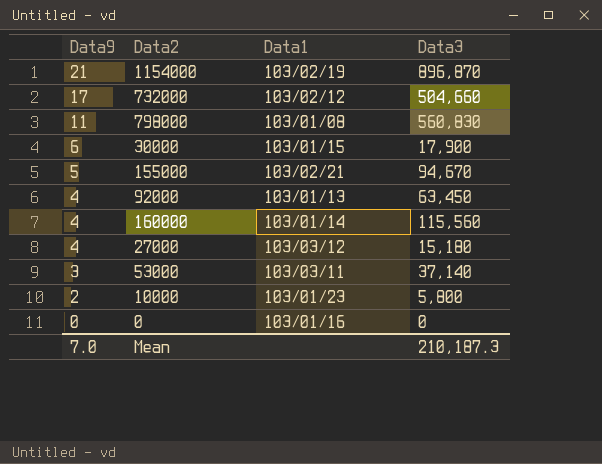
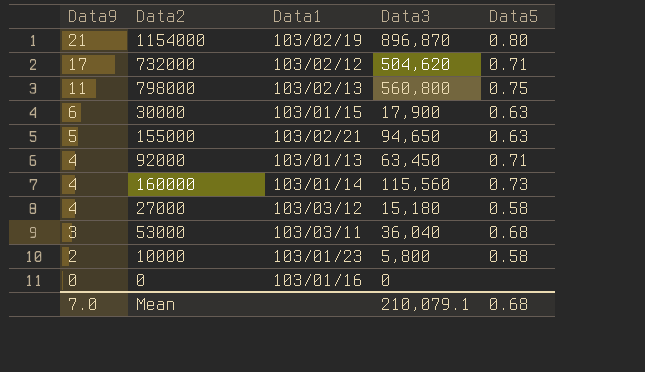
column Data5 | position: none -> 5
732000 | Data3: 504,660 -> 504,620
798000 | Data1: 103/01/08 -> 103/02/13
798000 | Data3: 560,830 -> 560,800
155000 | Data3: 94,670 -> 94,650
53000 | Data3: 37,140 -> 36,040
Mean | Data3: 210,187.3 -> 210,079.1

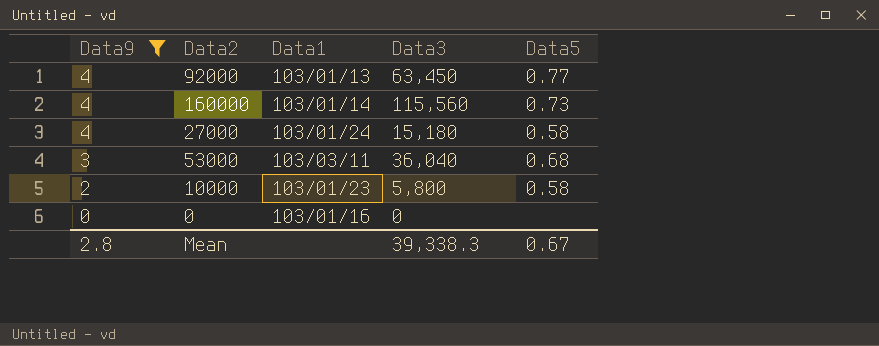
filter: none -> Data9 <= 4
92000 | Data5: 0.71 -> 0.77
27000 | Data1: 103/03/12 -> 103/01/24
Mean | Data9: 7.0 -> 2.8
Mean | Data3: 210,079.1 -> 39,338.3
Mean | Data5: 0.68 -> 0.67

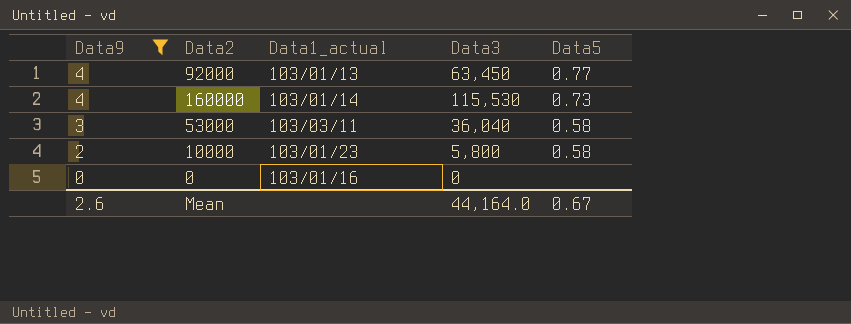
column name: Data1 -> Data1_actual
row 27000: 4 | 103/01/24 | 15,180 | 0.58 -> none
160000 | Data3: 115,560 -> 115,530
53000 | Data5: 0.68 -> 0.58
Mean | Data9: 2.8 -> 2.6
Mean | Data3: 39,338.3 -> 44,164.0

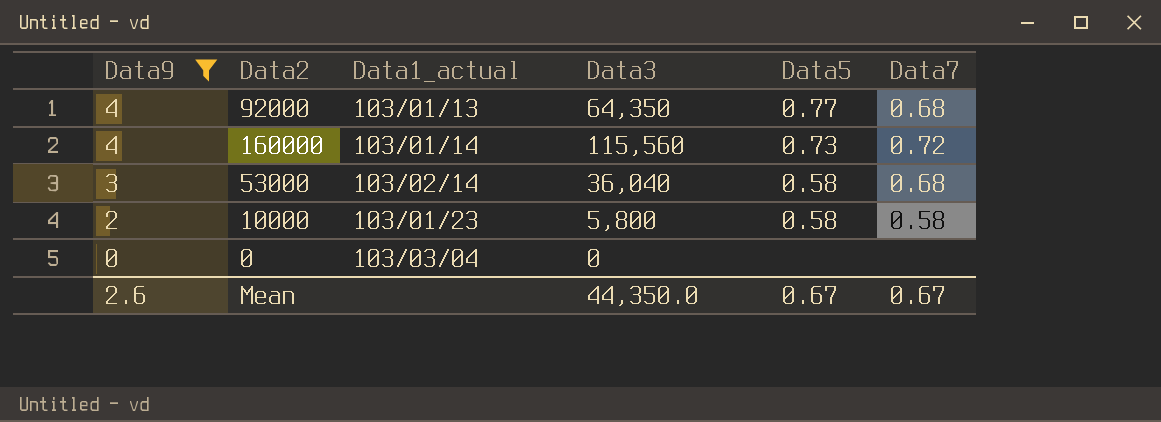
column Data7 | position: none -> 6
92000 | Data3: 63,450 -> 64,350
160000 | Data3: 115,530 -> 115,560
53000 | Data1_actual: 103/03/11 -> 103/02/14
0 | Data1_actual: 103/01/16 -> 103/03/04
Mean | Data3: 44,164.0 -> 44,350.0

